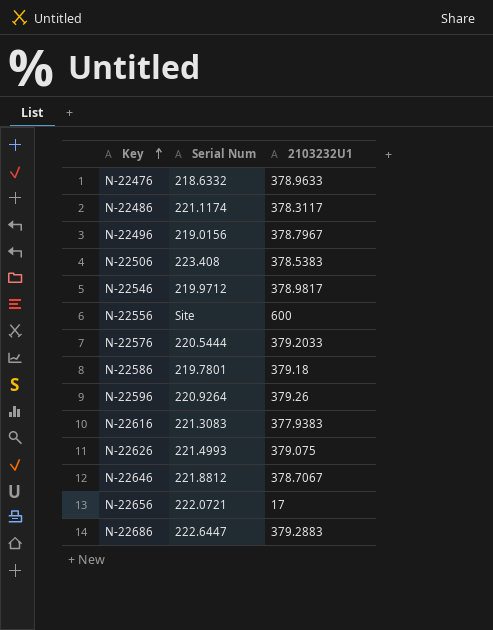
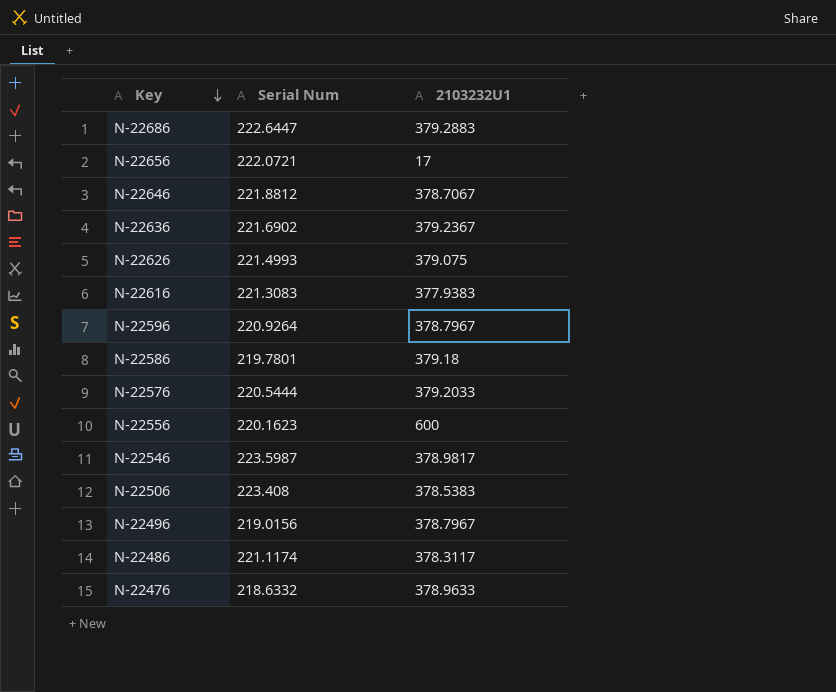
row order: Key ascending -> Key descending
row N-22636: none -> 221.6902 | 379.2367
N-22596 | 2103232U1: 379.26 -> 378.7967
N-22556 | Serial Num: Site -> 220.1623
N-22546 | Serial Num: 219.9712 -> 223.5987

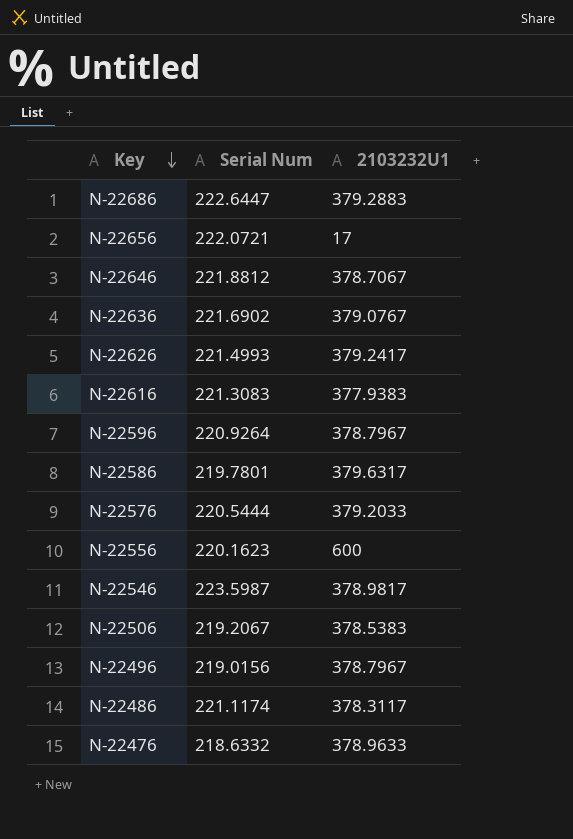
N-22636 | 2103232U1: 379.2367 -> 379.0767
N-22626 | 2103232U1: 379.075 -> 379.2417
N-22586 | 2103232U1: 379.18 -> 379.6317
N-22506 | Serial Num: 223.408 -> 219.2067

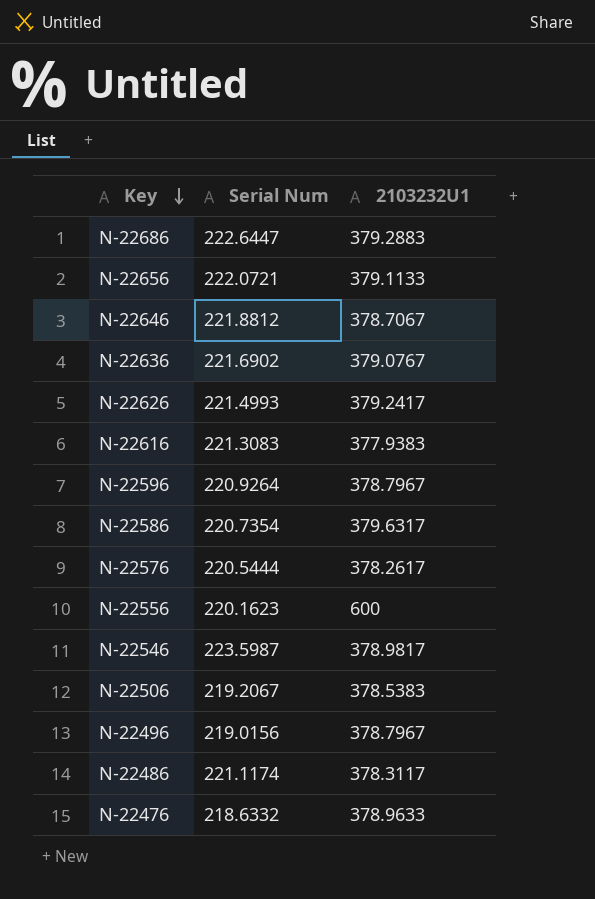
N-22656 | 2103232U1: 17 -> 379.1133
N-22586 | Serial Num: 219.7801 -> 220.7354
N-22576 | 2103232U1: 379.2033 -> 378.2617

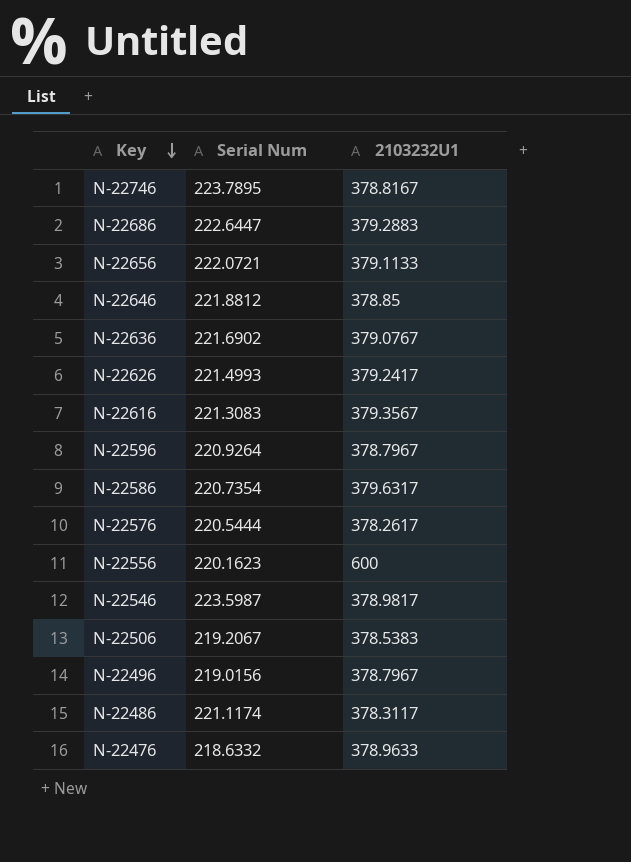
row N-22746: none -> 223.7895 | 378.8167
N-22646 | 2103232U1: 378.7067 -> 378.85
N-22616 | 2103232U1: 377.9383 -> 379.3567

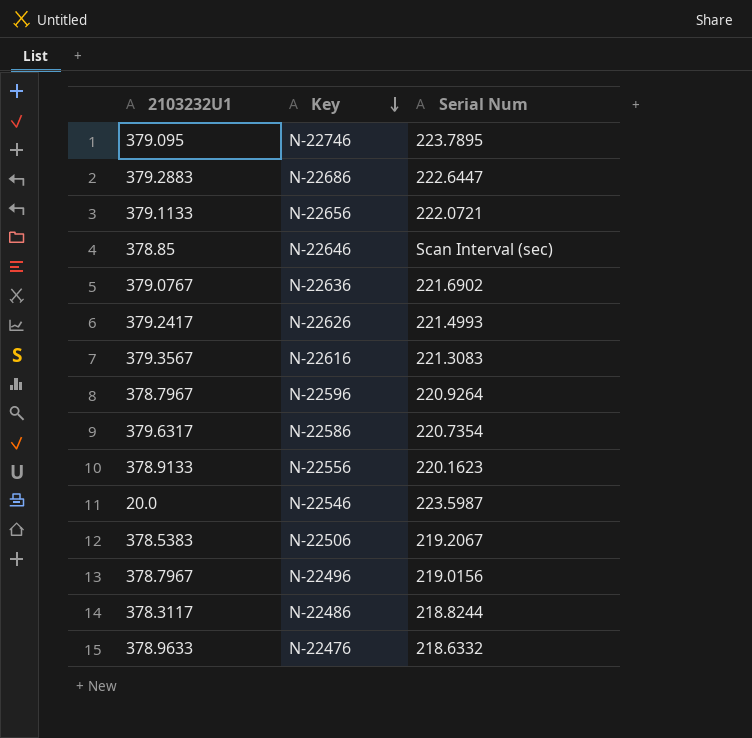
column 2103232U1 | position: 3 -> 1
row N-22576: 220.5444 | 378.2617 -> none
N-22746 | 2103232U1: 378.8167 -> 379.095
N-22646 | Serial Num: 221.8812 -> Scan Interval (sec)
N-22556 | 2103232U1: 600 -> 378.9133
N-22546 | 2103232U1: 378.9817 -> 20.0
N-22486 | Serial Num: 221.1174 -> 218.8244

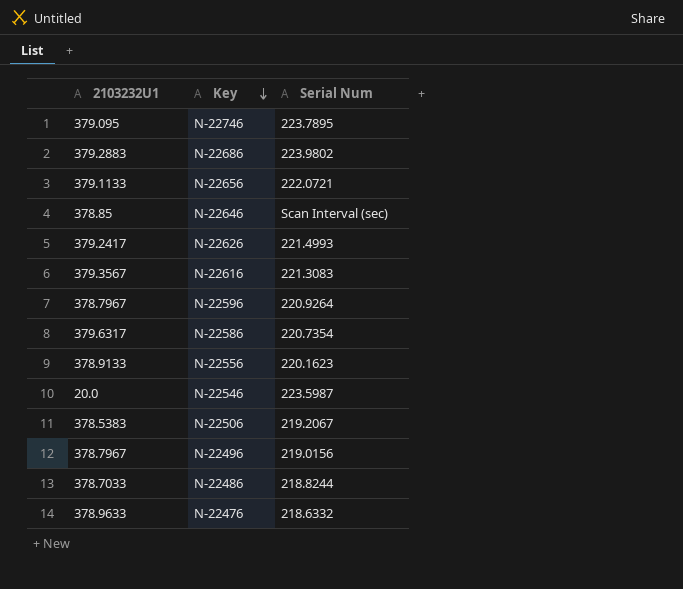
row N-22636: 379.0767 | 221.6902 -> none
N-22686 | Serial Num: 222.6447 -> 223.9802
N-22486 | 2103232U1: 378.3117 -> 378.7033

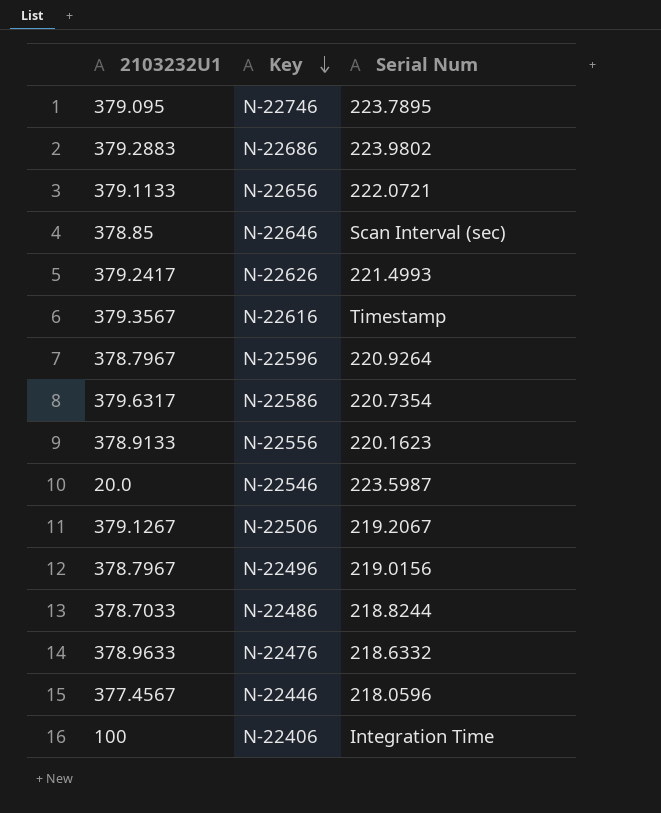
N-22616 | Serial Num: 221.3083 -> Timestamp
N-22506 | 2103232U1: 378.5383 -> 379.1267
row N-22446: none -> 377.4567 | 218.0596
row N-22406: none -> 100 | Integration Time

